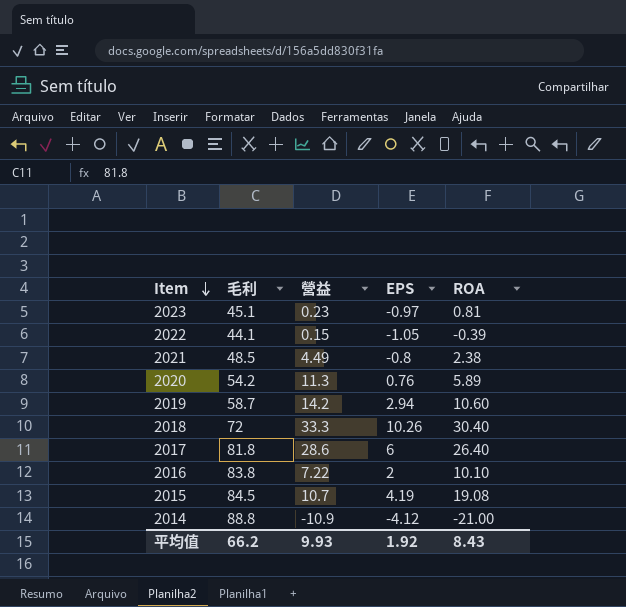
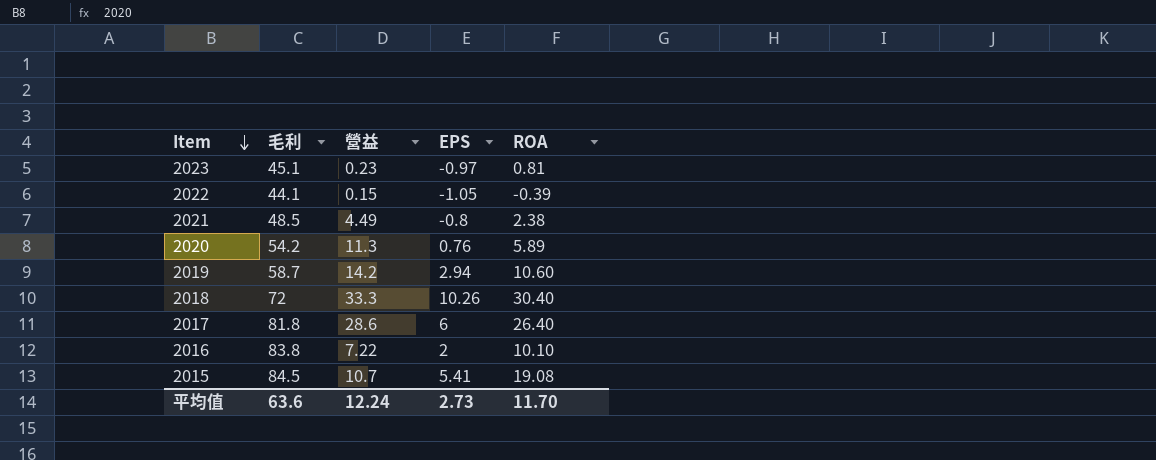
row 2014: 88.8 | -10.9 | -4.12 | -21.00 -> none
2015 | EPS: 4.19 -> 5.41
平均值 | 毛利: 66.2 -> 63.6
平均值 | 營益: 9.93 -> 12.24
平均值 | EPS: 1.92 -> 2.73
平均值 | ROA: 8.43 -> 11.70

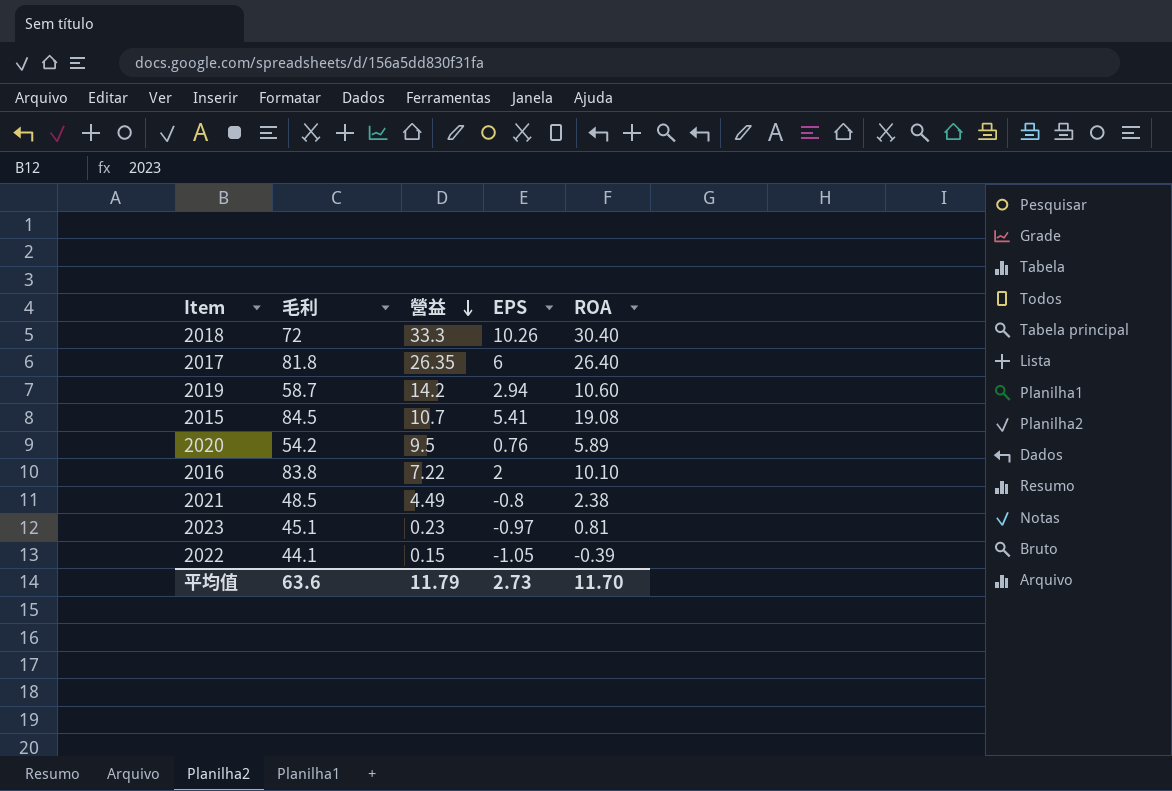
row order: Item descending -> 營益 descending
2017 | 營益: 28.6 -> 26.35
2020 | 營益: 11.3 -> 9.5
平均值 | 營益: 12.24 -> 11.79

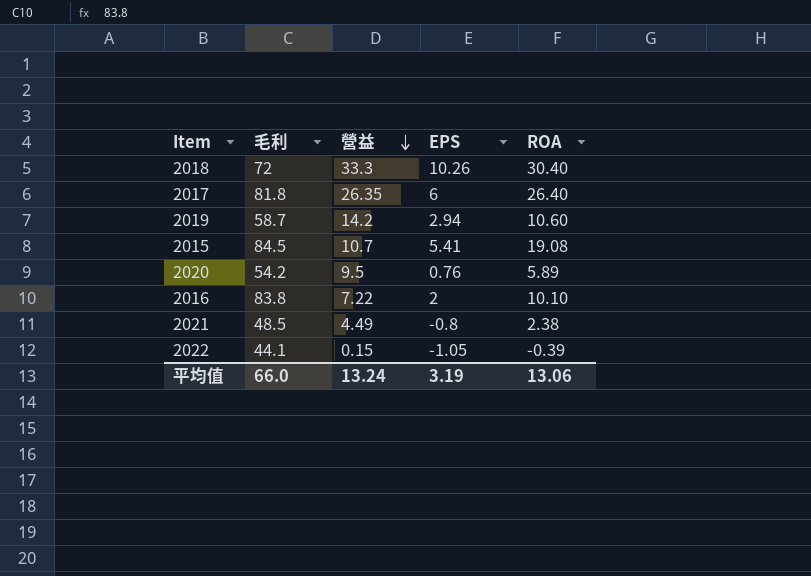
row 2023: 45.1 | 0.23 | -0.97 | 0.81 -> none
平均值 | 毛利: 63.6 -> 66.0
平均值 | 營益: 11.79 -> 13.24
平均值 | EPS: 2.73 -> 3.19
平均值 | ROA: 11.70 -> 13.06

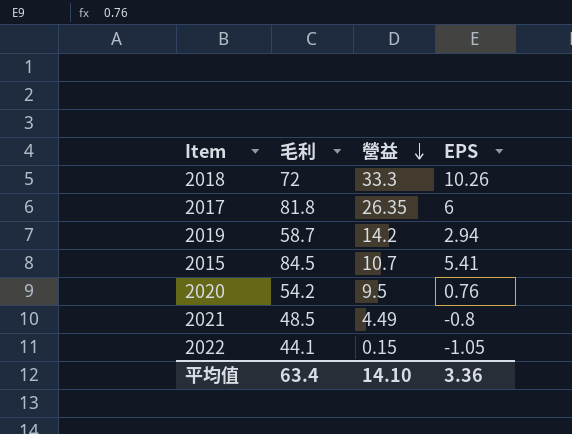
column ROA | position: 5 -> none
row 2016: 83.8 | 7.22 | 2 | 10.10 -> none
平均值 | 毛利: 66.0 -> 63.4
平均值 | 營益: 13.24 -> 14.10
平均值 | EPS: 3.19 -> 3.36

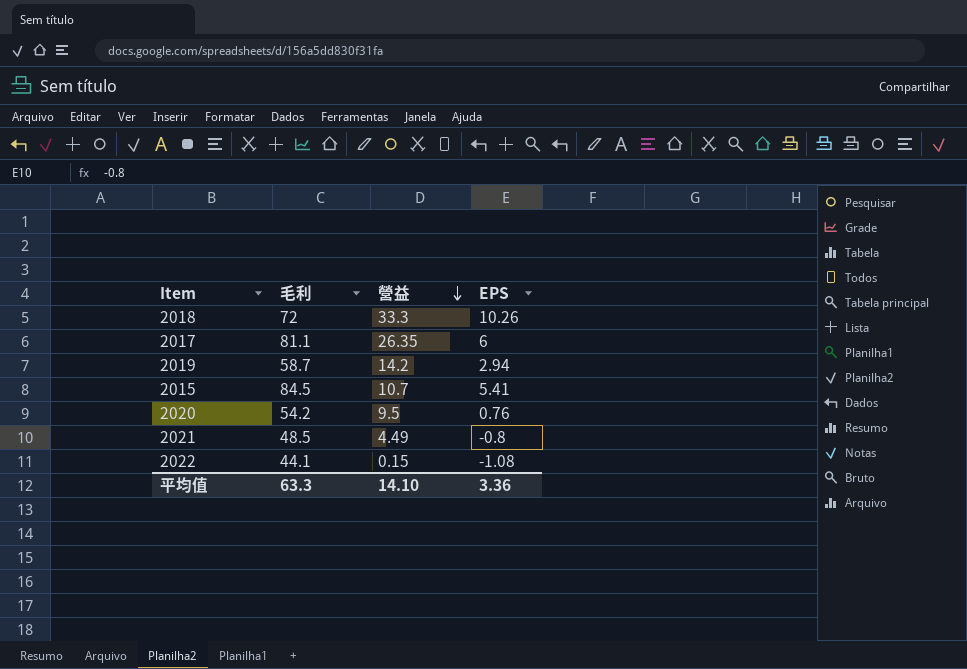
2017 | 毛利: 81.8 -> 81.1
2022 | EPS: -1.05 -> -1.08
平均值 | 毛利: 63.4 -> 63.3

